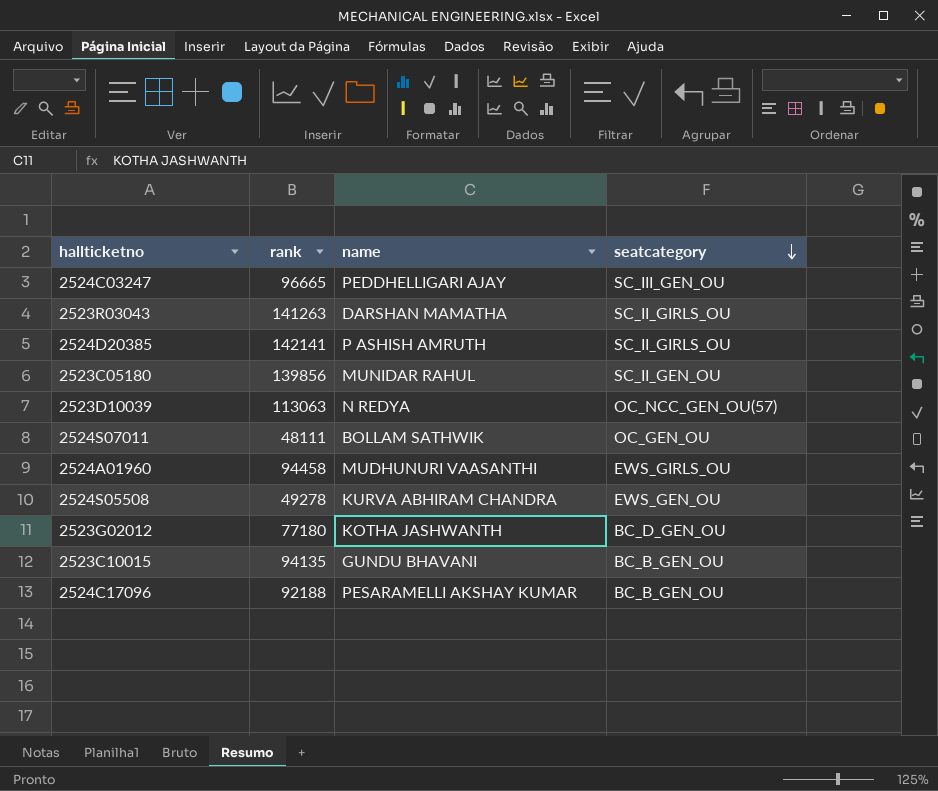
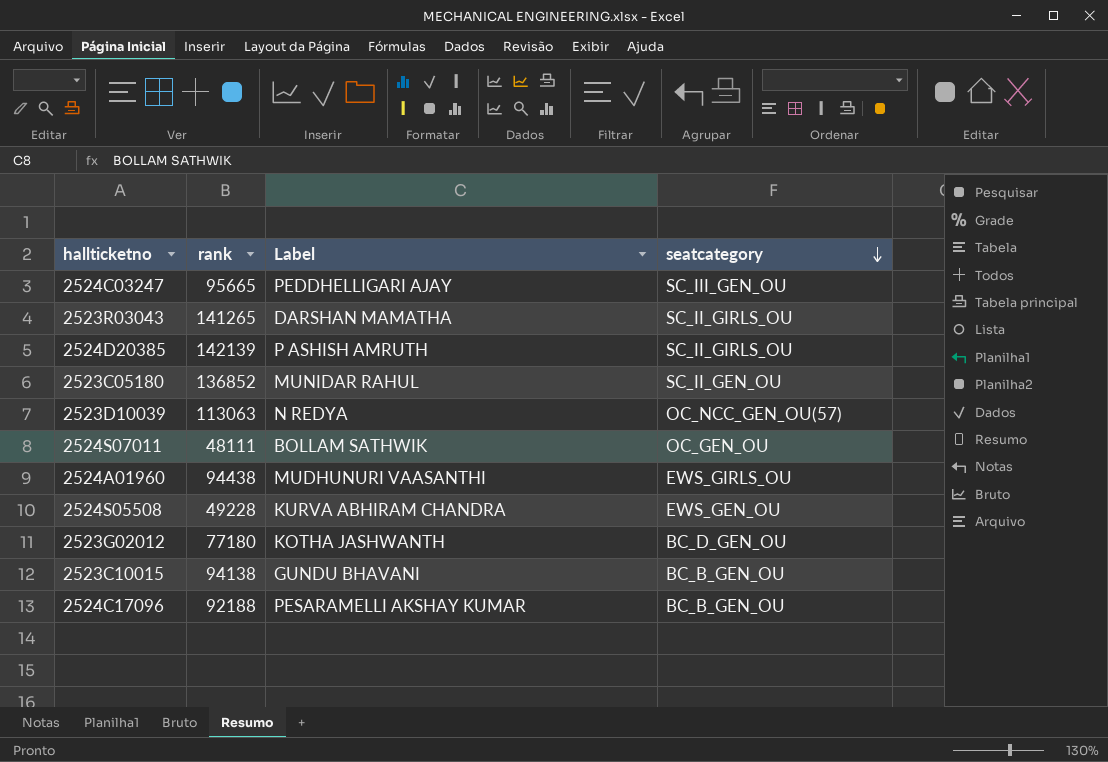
column name: name -> Label
2524C03247 | rank: 96665 -> 95665
2523R03043 | rank: 141263 -> 141265
2524D20385 | rank: 142141 -> 142139
2523C05180 | rank: 139856 -> 136852
2524A01960 | rank: 94458 -> 94438
2524S05508 | rank: 49278 -> 49228
2523C10015 | rank: 94135 -> 94138

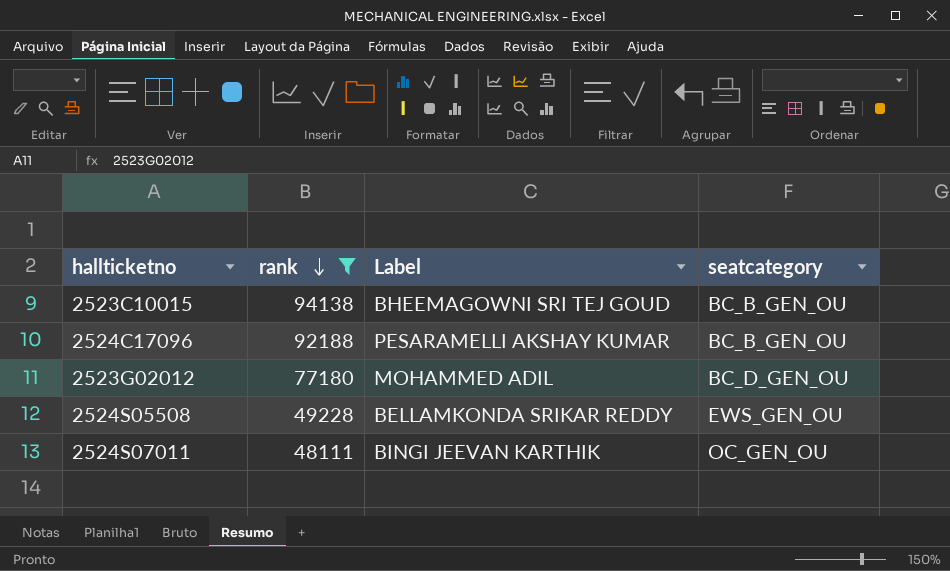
filter: none -> rank <= 94138
row order: seatcategory descending -> rank descending
2523C10015 | Label: GUNDU BHAVANI -> BHEEMAGOWNI SRI TEJ GOUD
2523G02012 | Label: KOTHA JASHWANTH -> MOHAMMED ADIL
2524S05508 | Label: KURVA ABHIRAM CHANDRA -> BELLAMKONDA SRIKAR REDDY
2524S07011 | Label: BOLLAM SATHWIK -> BINGI JEEVAN KARTHIK

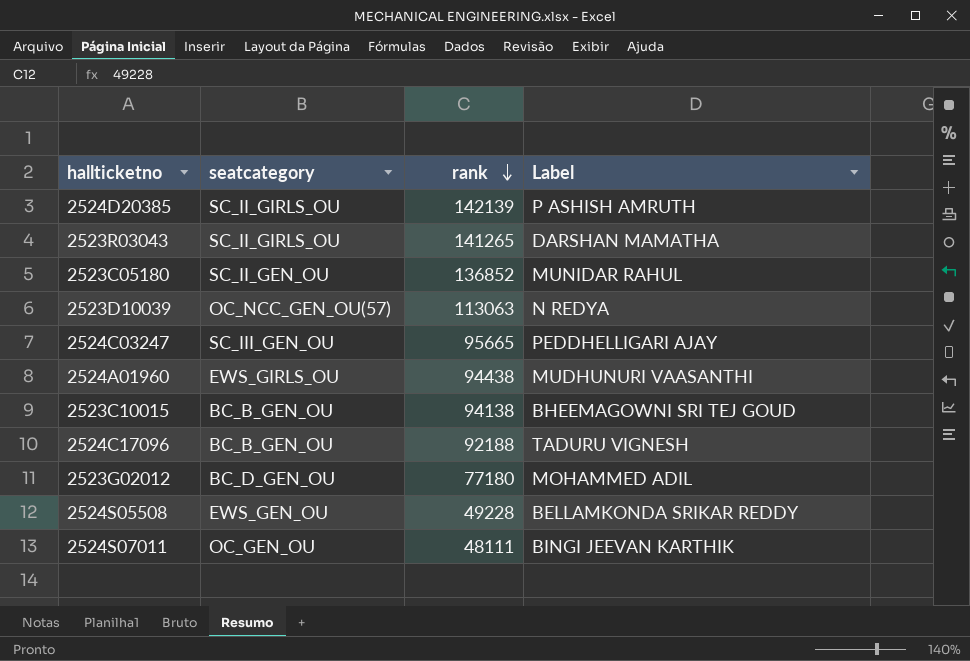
filter: rank <= 94138 -> none
column seatcategory | position: 4 -> 2
2524C17096 | Label: PESARAMELLI AKSHAY KUMAR -> TADURU VIGNESH

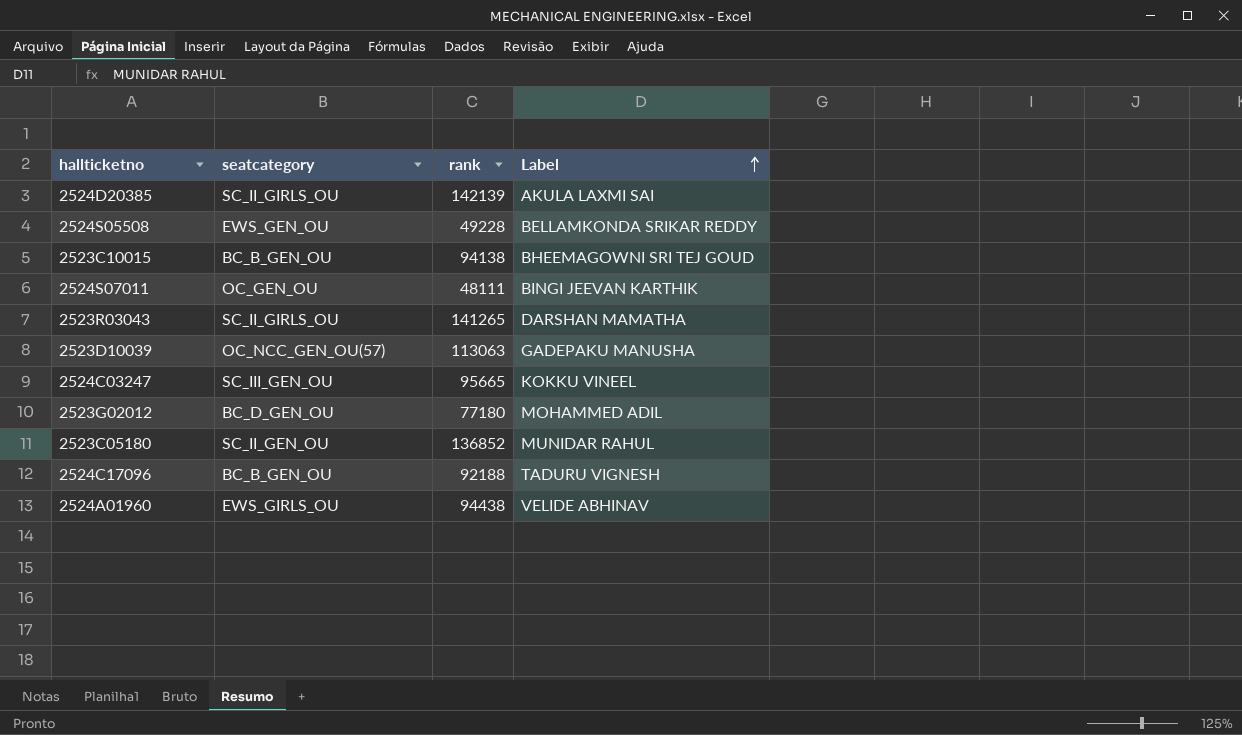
row order: rank descending -> Label ascending
2524D20385 | Label: P ASHISH AMRUTH -> AKULA LAXMI SAI
2523D10039 | Label: N REDYA -> GADEPAKU MANUSHA
2524C03247 | Label: PEDDHELLIGARI AJAY -> KOKKU VINEEL
2524A01960 | Label: MUDHUNURI VAASANTHI -> VELIDE ABHINAV

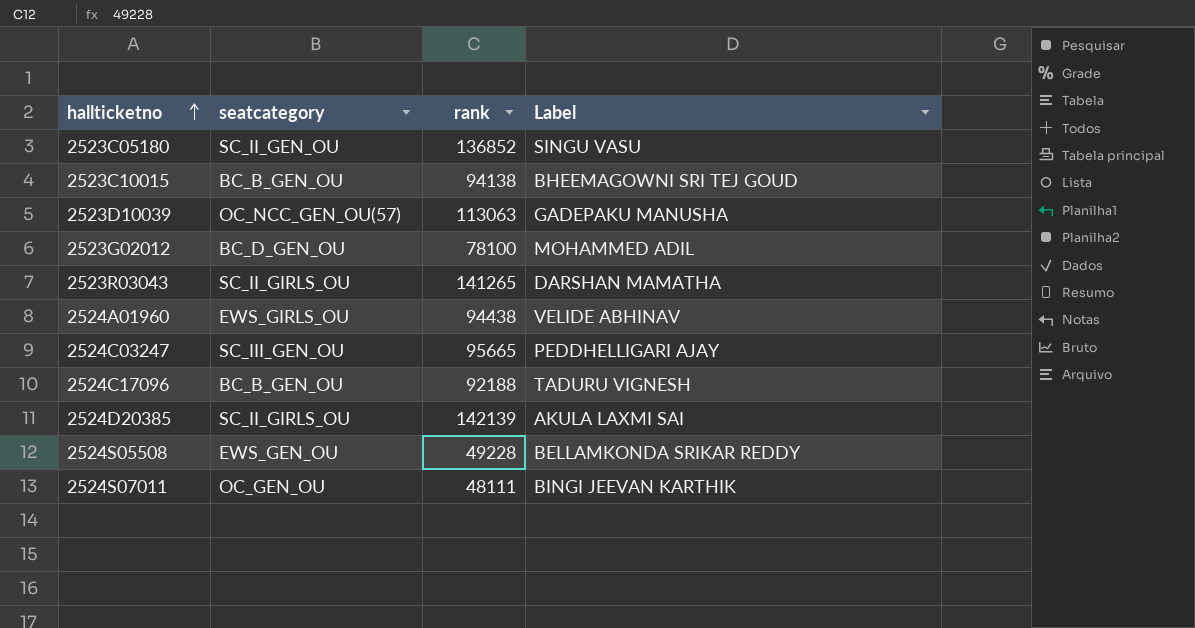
row order: Label ascending -> hallticketno ascending
2523C05180 | Label: MUNIDAR RAHUL -> SINGU VASU
2523G02012 | rank: 77180 -> 78100
2524C03247 | Label: KOKKU VINEEL -> PEDDHELLIGARI AJAY

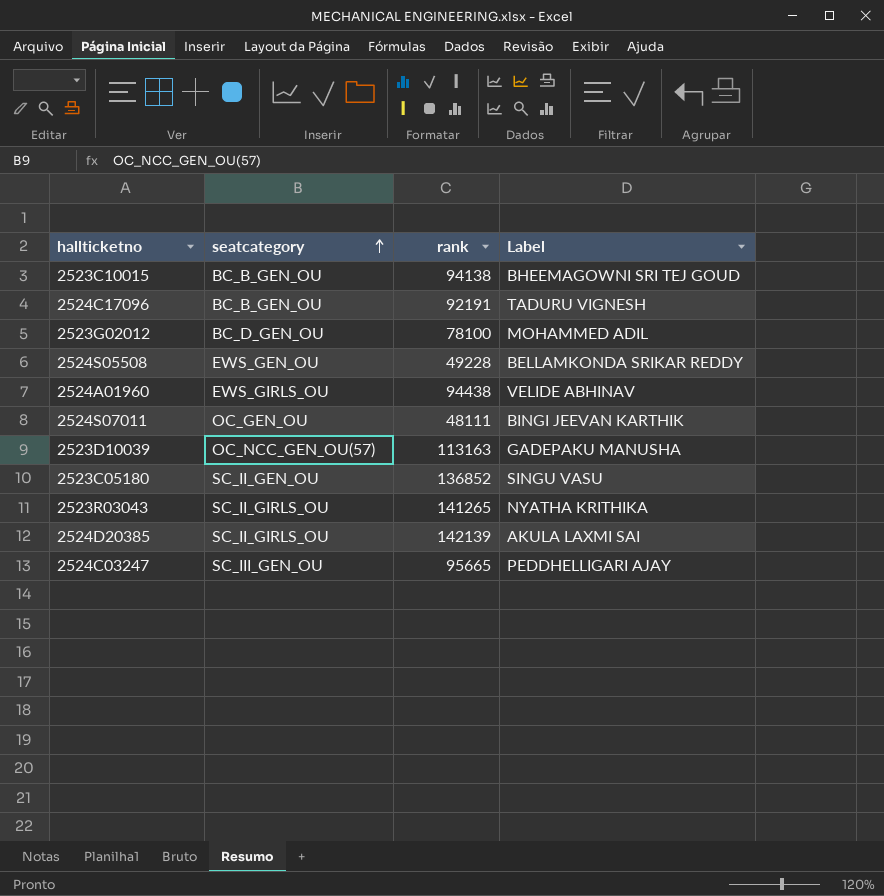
row order: hallticketno ascending -> seatcategory ascending
2524C17096 | rank: 92188 -> 92191
2523D10039 | rank: 113063 -> 113163
2523R03043 | Label: DARSHAN MAMATHA -> NYATHA KRITHIKA

